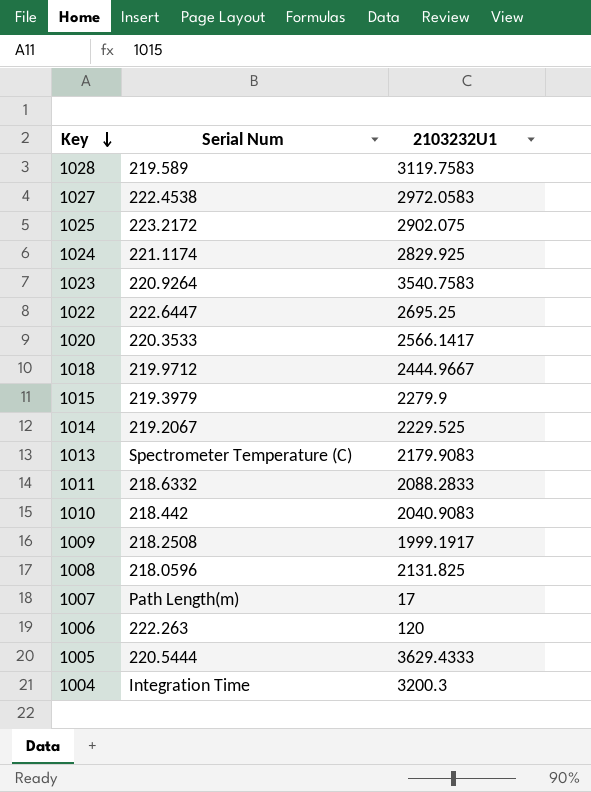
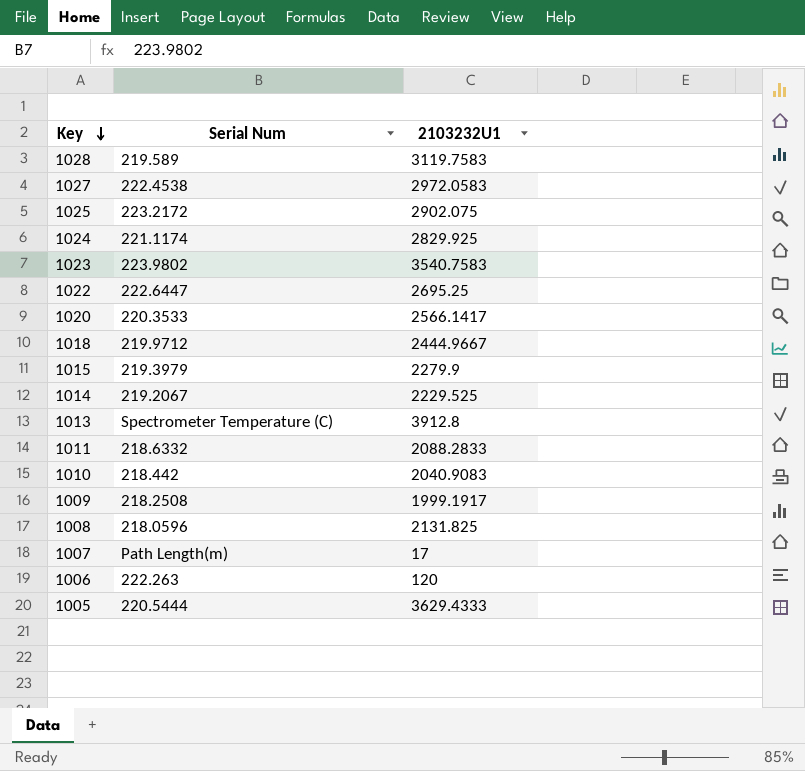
row 1004: Integration Time | 3200.3 -> none
1023 | Serial Num: 220.9264 -> 223.9802
1013 | 2103232U1: 2179.9083 -> 3912.8

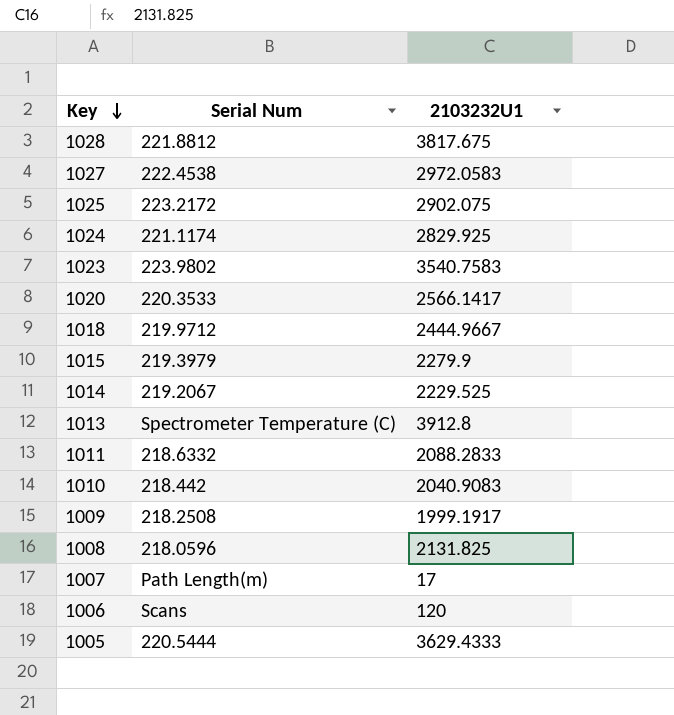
row 1022: 222.6447 | 2695.25 -> none
1028 | Serial Num: 219.589 -> 221.8812
1028 | 2103232U1: 3119.7583 -> 3817.675
1006 | Serial Num: 222.263 -> Scans

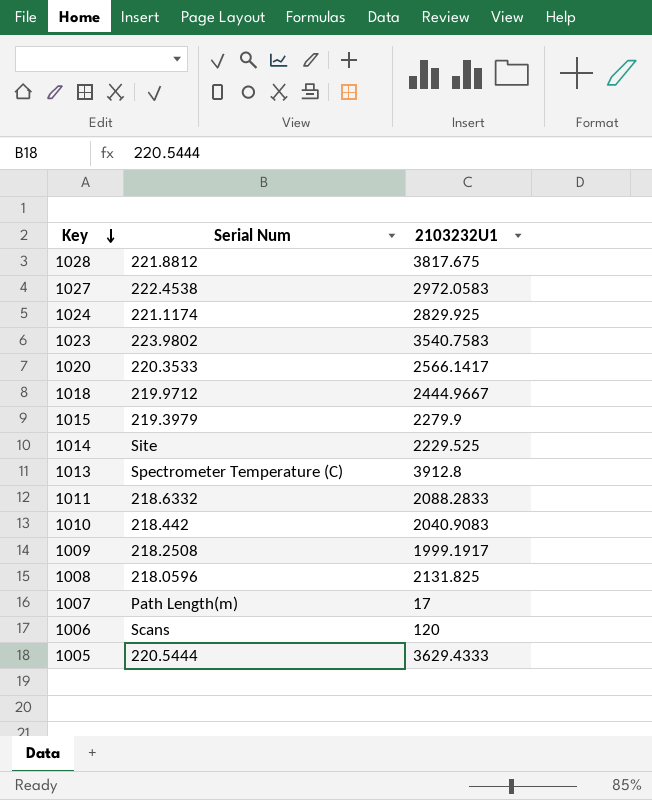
row 1025: 223.2172 | 2902.075 -> none
1014 | Serial Num: 219.2067 -> Site

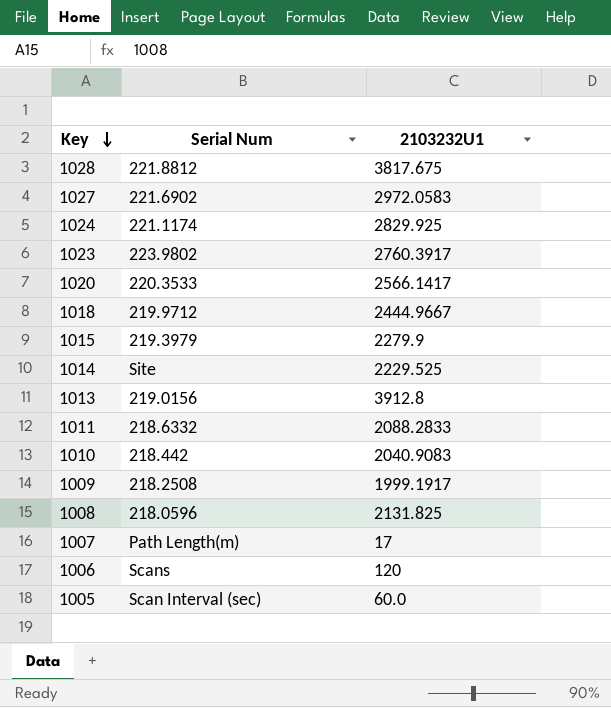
1027 | Serial Num: 222.4538 -> 221.6902
1023 | 2103232U1: 3540.7583 -> 2760.3917
1013 | Serial Num: Spectrometer Temperature (C) -> 219.0156
1005 | Serial Num: 220.5444 -> Scan Interval (sec)
1005 | 2103232U1: 3629.4333 -> 60.0

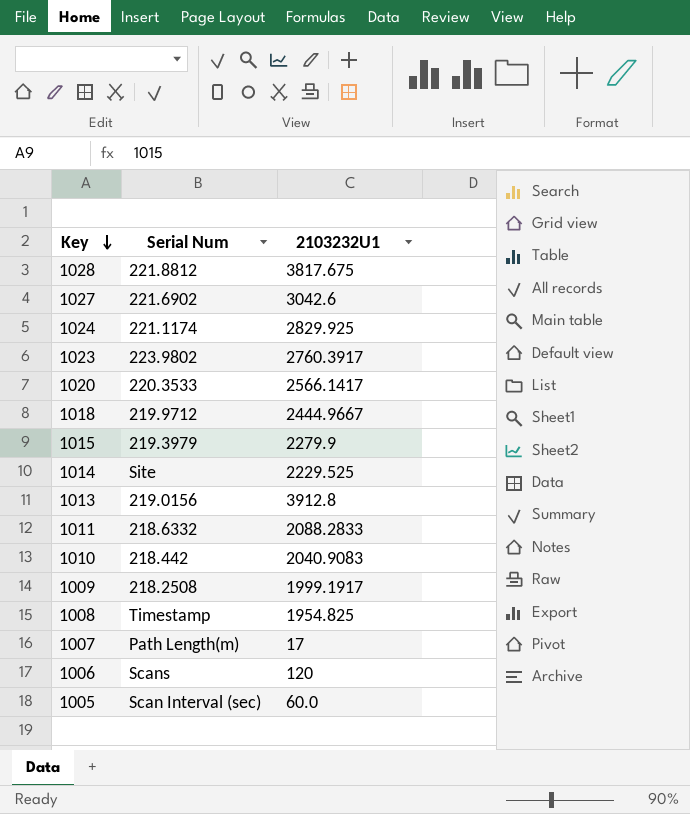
1027 | 2103232U1: 2972.0583 -> 3042.6
1008 | Serial Num: 218.0596 -> Timestamp
1008 | 2103232U1: 2131.825 -> 1954.825

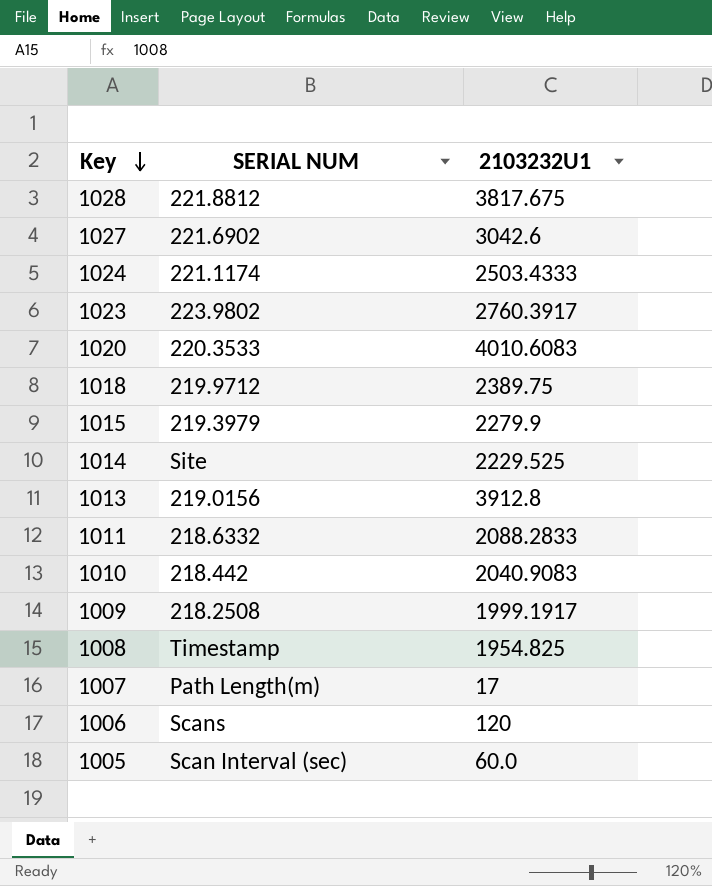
column name: Serial Num -> SERIAL NUM
1024 | 2103232U1: 2829.925 -> 2503.4333
1020 | 2103232U1: 2566.1417 -> 4010.6083
1018 | 2103232U1: 2444.9667 -> 2389.75

